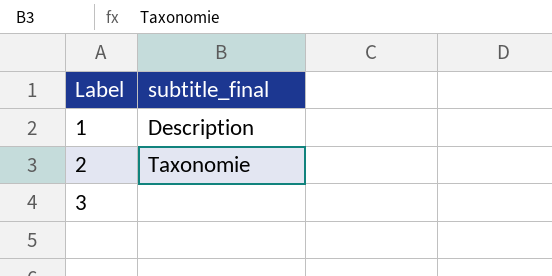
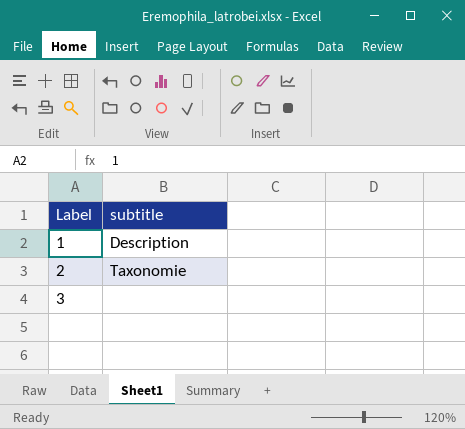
column name: subtitle_final -> subtitle

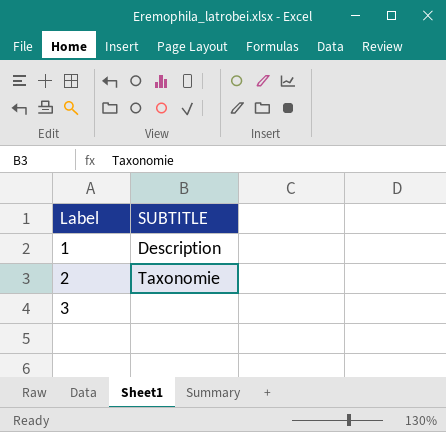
column name: subtitle -> SUBTITLE

